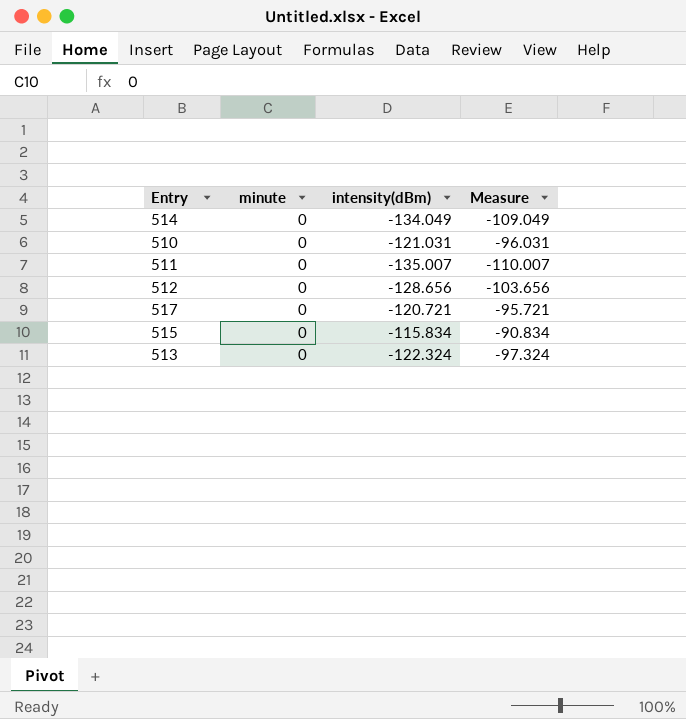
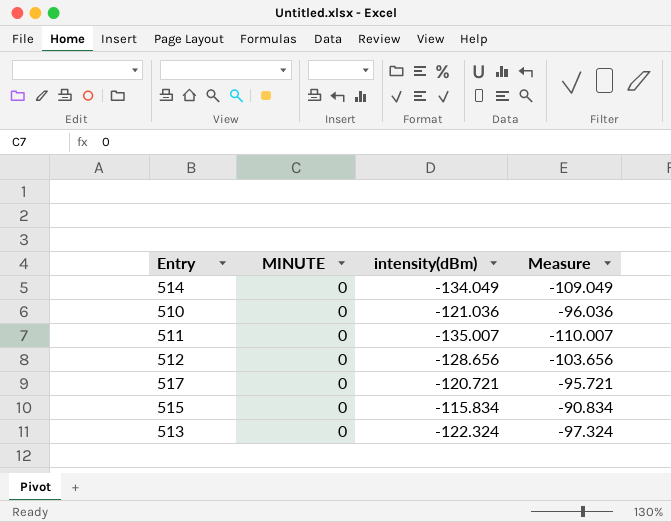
column name: minute -> MINUTE
510 | intensity(dBm): -121.031 -> -121.036
510 | Measure: -96.031 -> -96.036

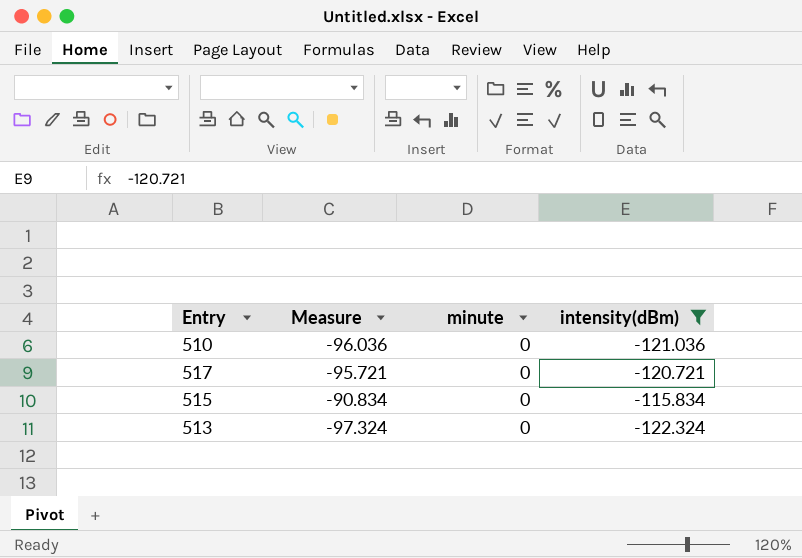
filter: none -> intensity(dBm) >= -122.324
column Measure | position: 4 -> 2
column name: MINUTE -> minute

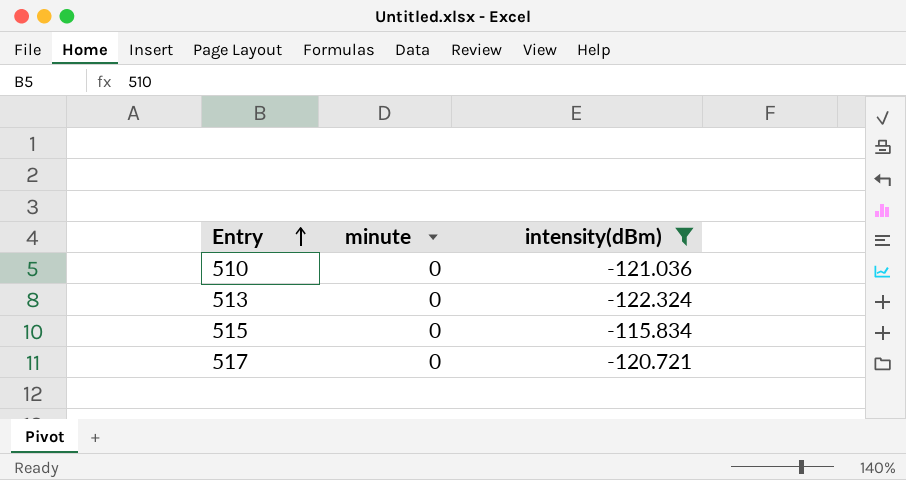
row order: none -> Entry ascending
column Measure | formula: [intensity(dBm)] + 25 -> none

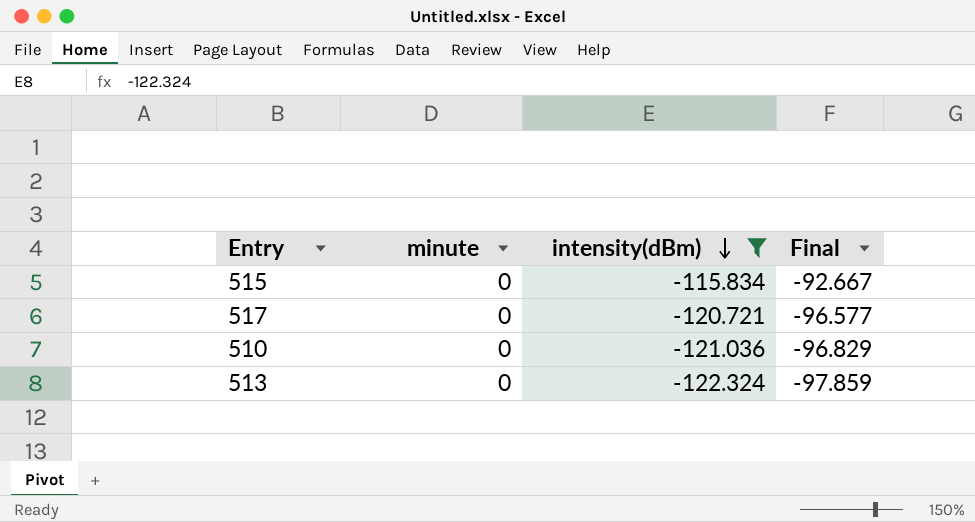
row order: Entry ascending -> intensity(dBm) descending
column Final | formula: none -> [intensity(dBm)] * 0.8

